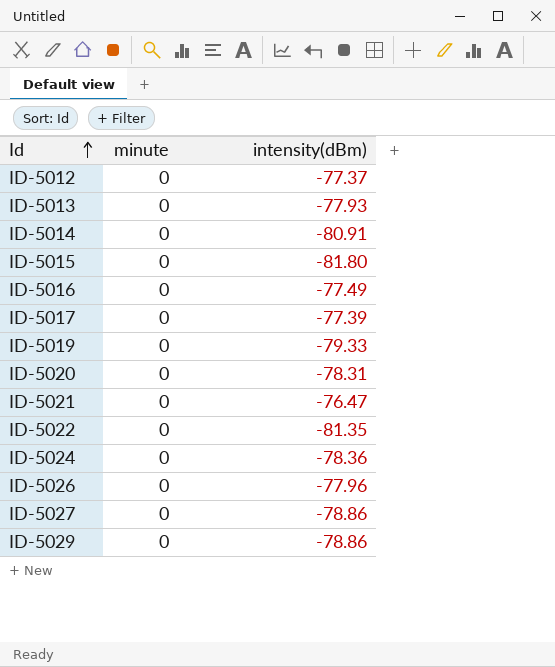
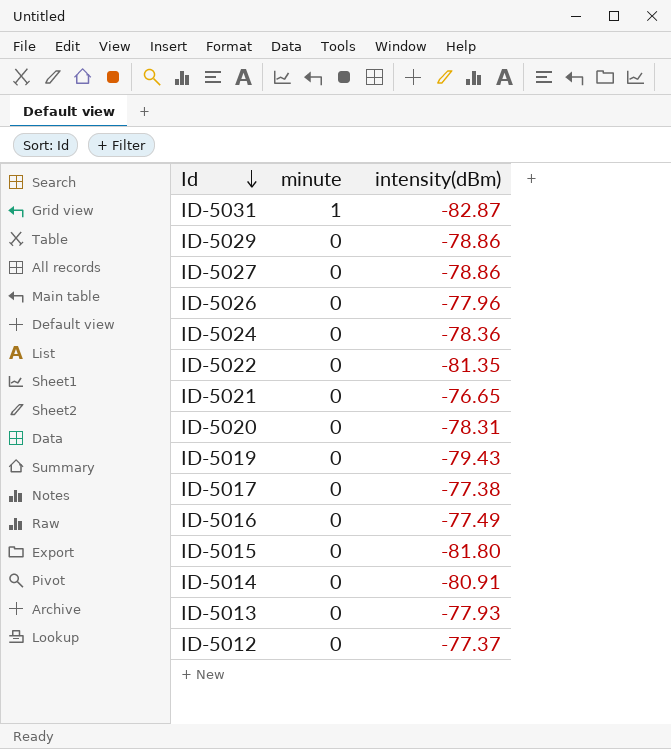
row order: Id ascending -> Id descending
row ID-5031: none -> 1 | -82.87
ID-5021 | intensity(dBm): -76.47 -> -76.65
ID-5019 | intensity(dBm): -79.33 -> -79.43
ID-5017 | intensity(dBm): -77.39 -> -77.38

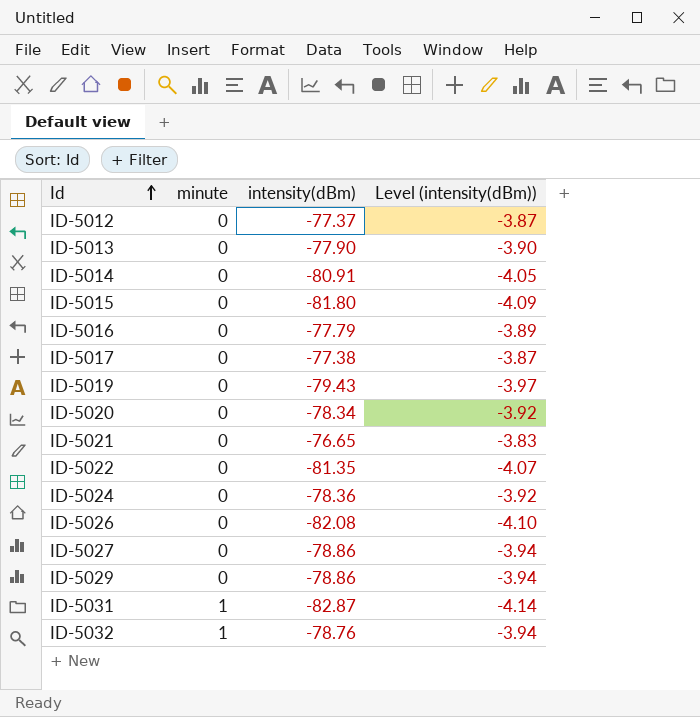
row order: Id descending -> Id ascending
column Level (intensity(dBm)) | formula: none -> [intensity(dBm)] * 0.05
ID-5013 | intensity(dBm): -77.93 -> -77.90
ID-5016 | intensity(dBm): -77.49 -> -77.79
ID-5020 | intensity(dBm): -78.31 -> -78.34
ID-5026 | intensity(dBm): -77.96 -> -82.08
row ID-5032: none -> 1 | -78.76 | -3.94

